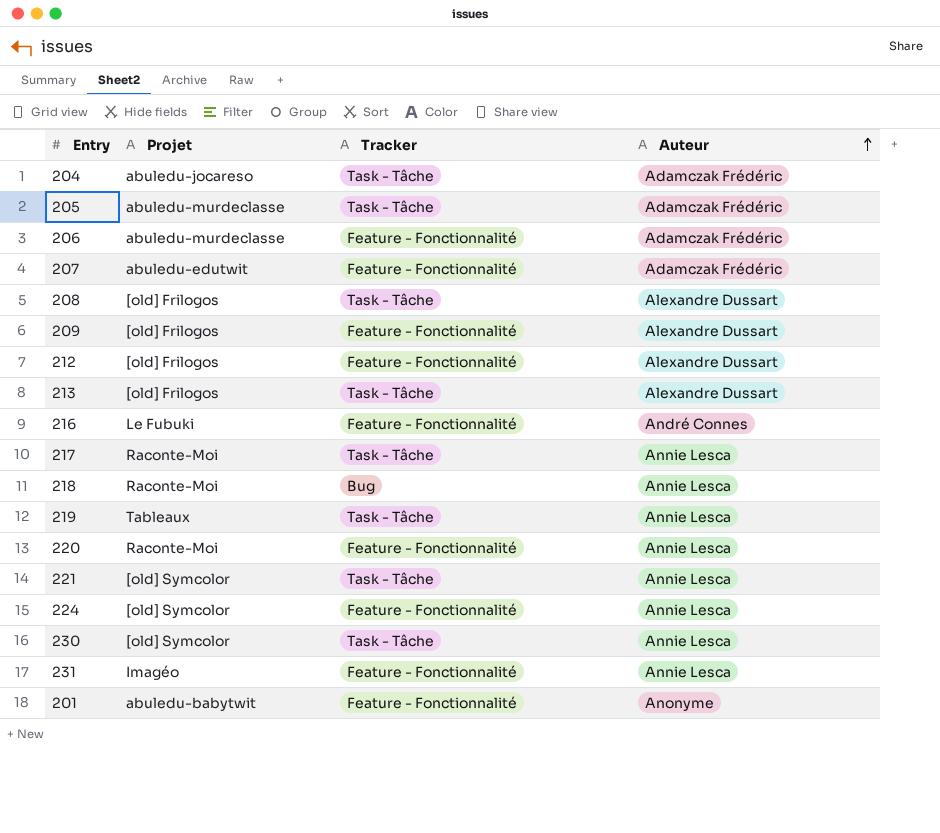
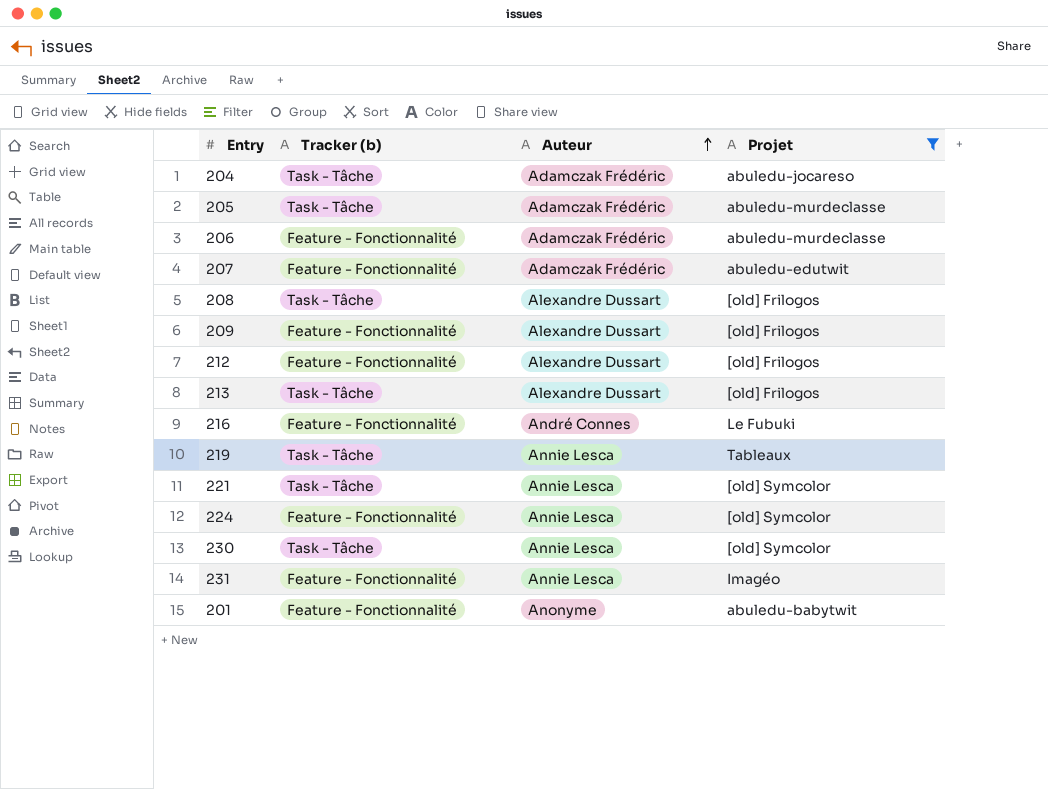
filter: none -> Projet != Raconte-Moi
column name: Tracker -> Tracker (b)
column Projet | position: 2 -> 4

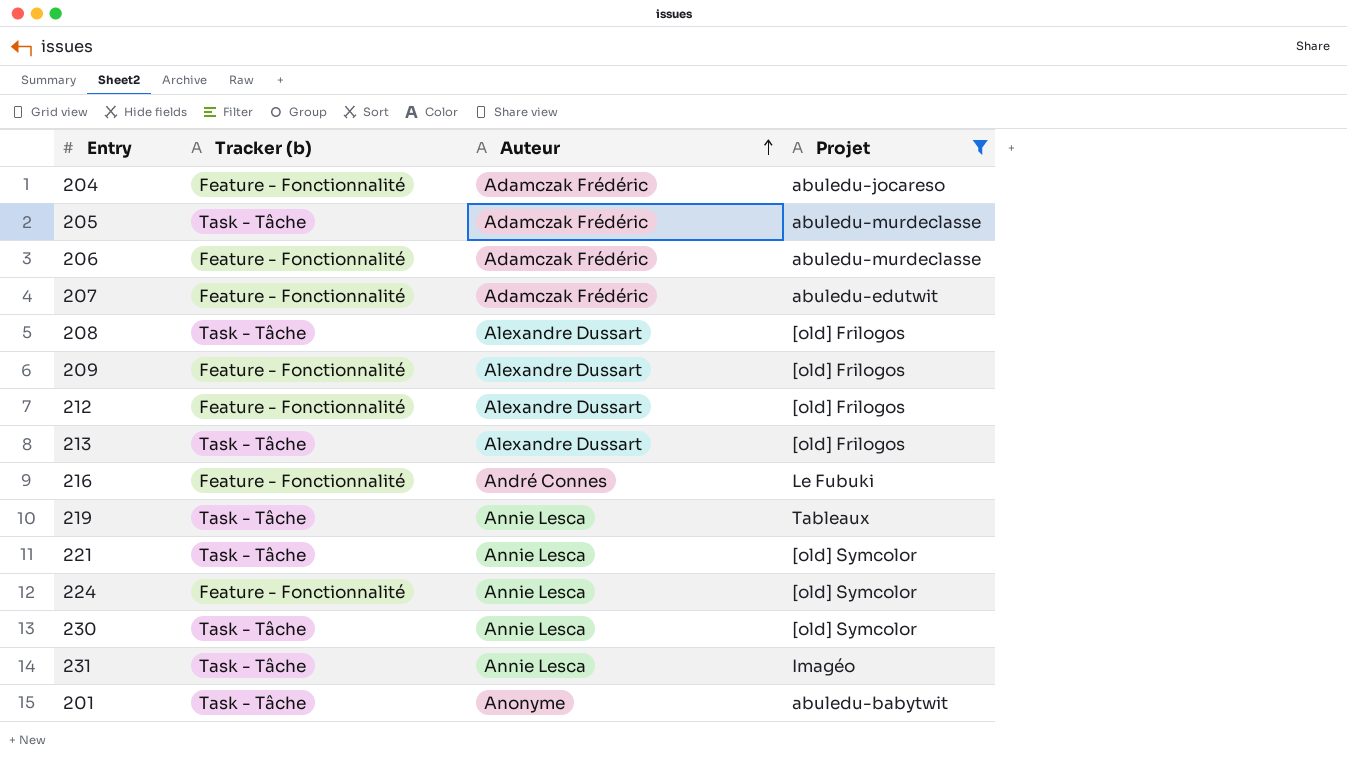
204 | Tracker (b): Task - Tâche -> Feature - Fonctionnalité
231 | Tracker (b): Feature - Fonctionnalité -> Task - Tâche
201 | Tracker (b): Feature - Fonctionnalité -> Task - Tâche

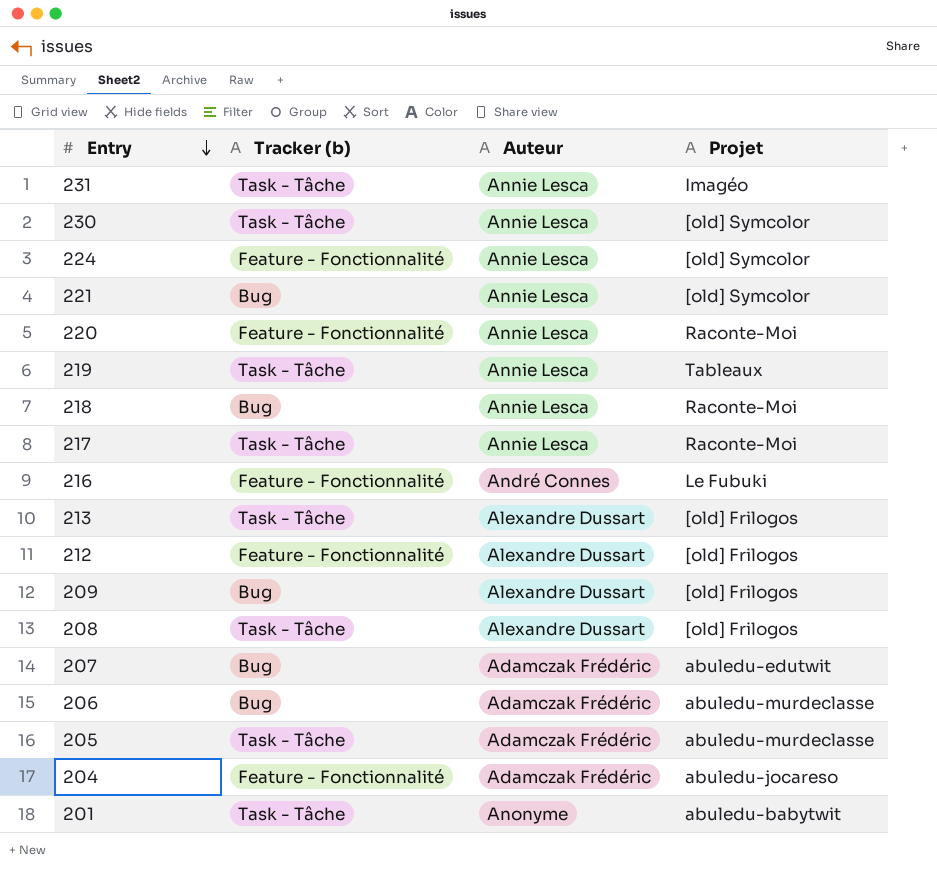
filter: Projet != Raconte-Moi -> none
row order: Auteur ascending -> Entry descending
221 | Tracker (b): Task - Tâche -> Bug
209 | Tracker (b): Feature - Fonctionnalité -> Bug
207 | Tracker (b): Feature - Fonctionnalité -> Bug
206 | Tracker (b): Feature - Fonctionnalité -> Bug

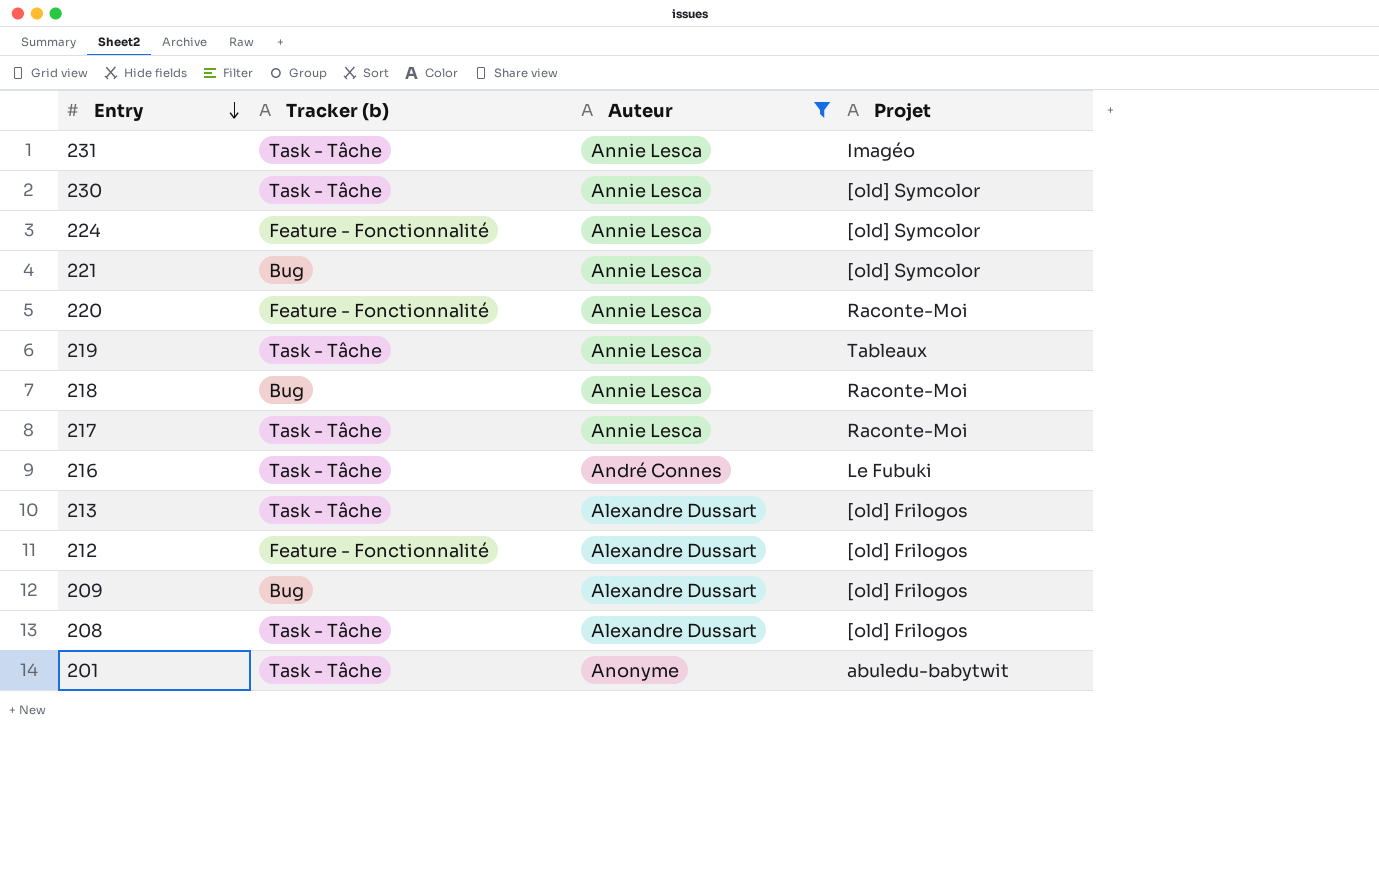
filter: none -> Auteur != Adamczak Frédéric
216 | Tracker (b): Feature - Fonctionnalité -> Task - Tâche

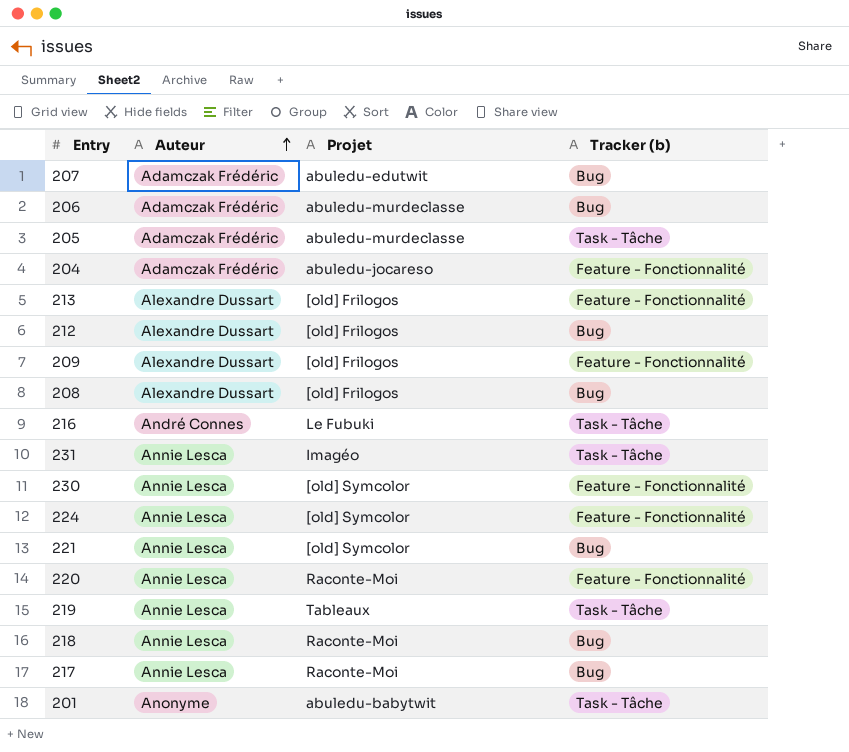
filter: Auteur != Adamczak Frédéric -> none
row order: Entry descending -> Auteur ascending
column Tracker (b) | position: 2 -> 4
213 | Tracker (b): Task - Tâche -> Feature - Fonctionnalité
212 | Tracker (b): Feature - Fonctionnalité -> Bug
209 | Tracker (b): Bug -> Feature - Fonctionnalité
208 | Tracker (b): Task - Tâche -> Bug
230 | Tracker (b): Task - Tâche -> Feature - Fonctionnalité
217 | Tracker (b): Task - Tâche -> Bug

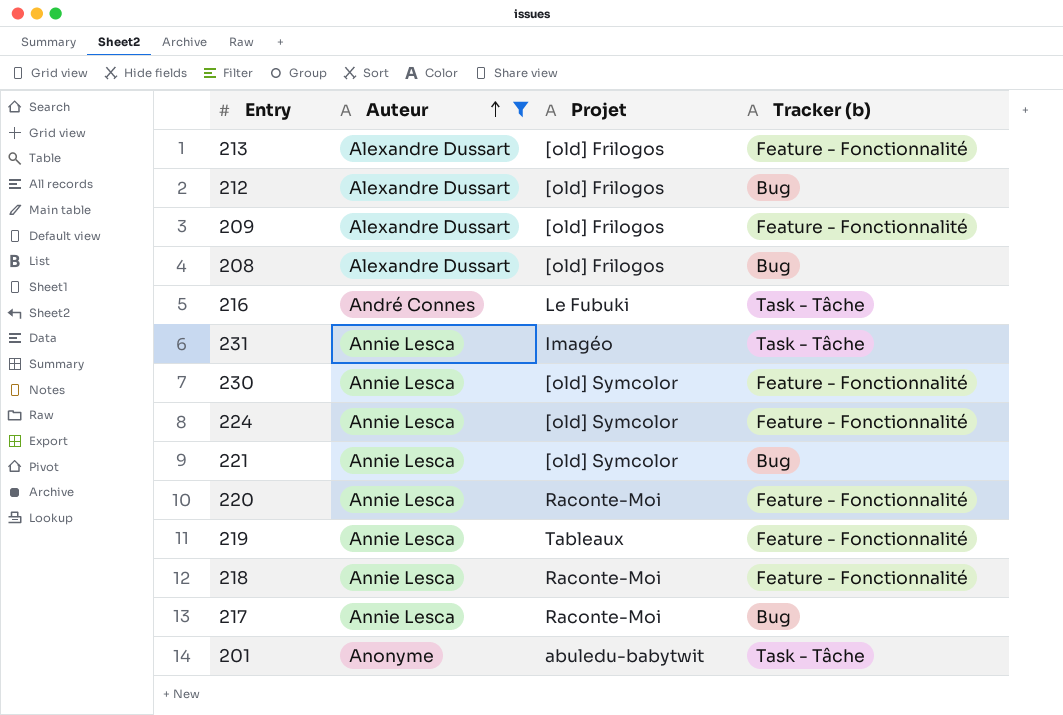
filter: none -> Auteur != Adamczak Frédéric
219 | Tracker (b): Task - Tâche -> Feature - Fonctionnalité
218 | Tracker (b): Bug -> Feature - Fonctionnalité

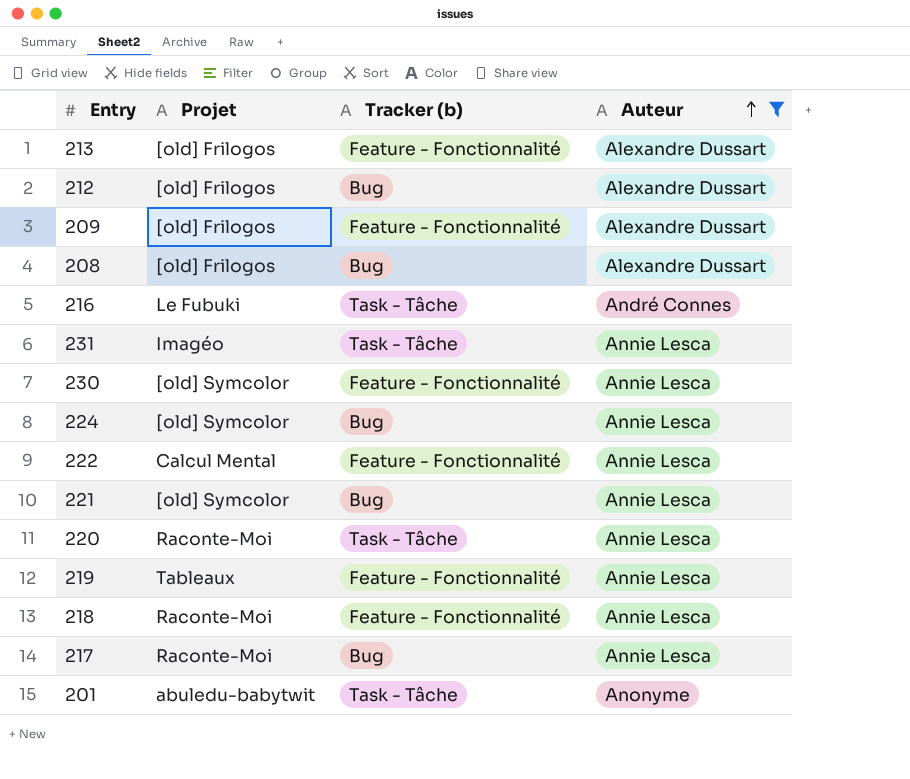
column Auteur | position: 2 -> 4
224 | Tracker (b): Feature - Fonctionnalité -> Bug
row 222: none -> Calcul Mental | Feature - Fonctionnalité | Annie Lesca
220 | Tracker (b): Feature - Fonctionnalité -> Task - Tâche

